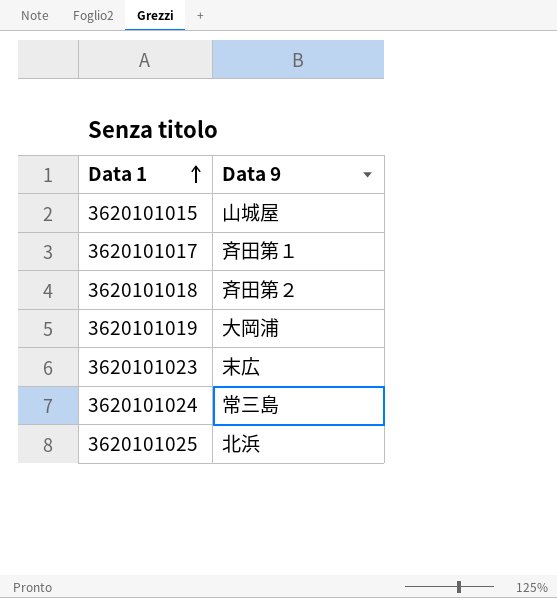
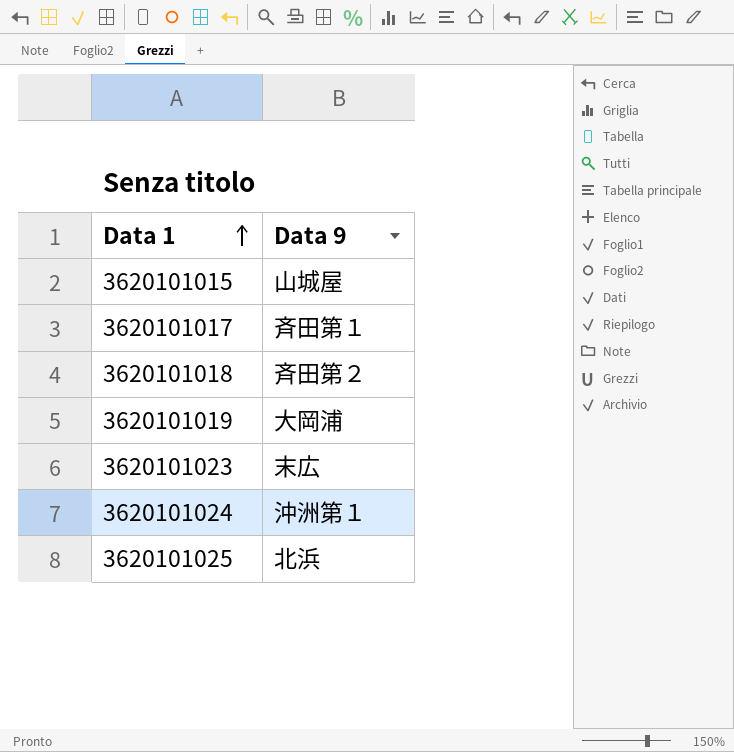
3620101024 | Data 9: 常三島 -> 沖洲第１

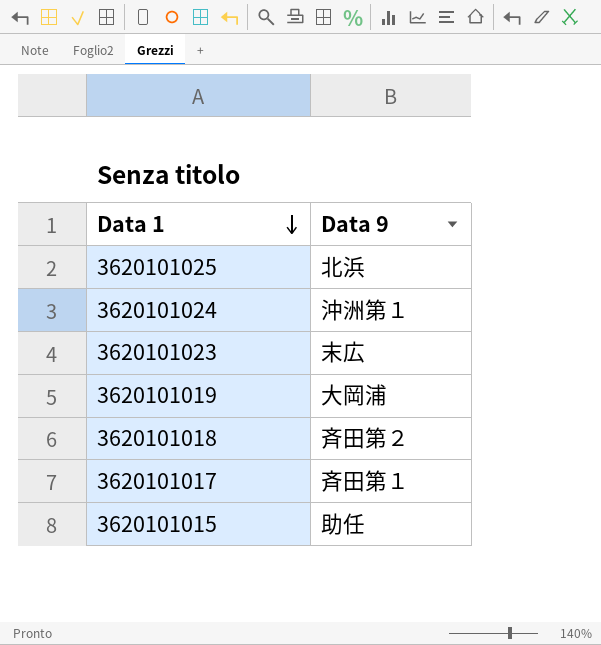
row order: Data 1 ascending -> Data 1 descending
3620101015 | Data 9: 山城屋 -> 助任

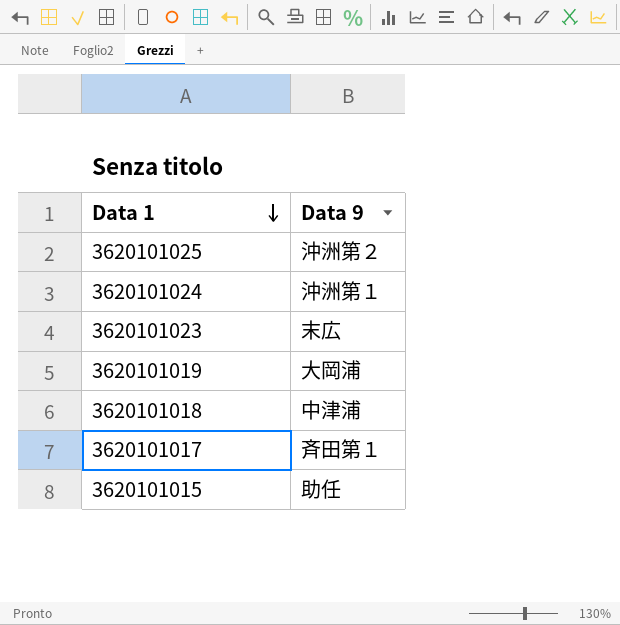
3620101025 | Data 9: 北浜 -> 沖洲第２
3620101018 | Data 9: 斉田第２ -> 中津浦

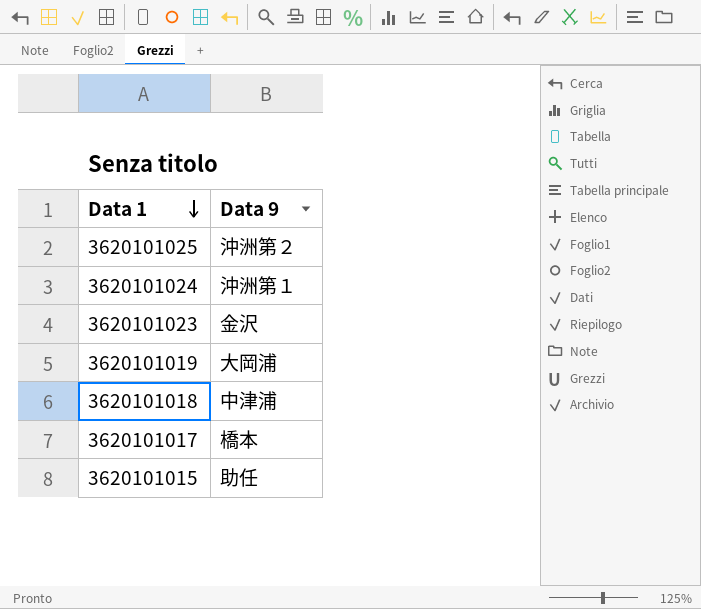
3620101023 | Data 9: 末広 -> 金沢
3620101017 | Data 9: 斉田第１ -> 橋本

